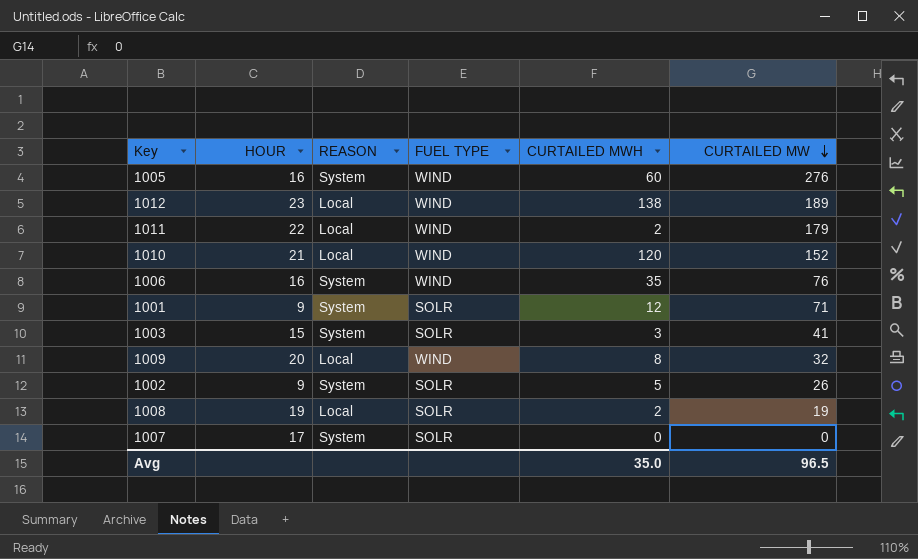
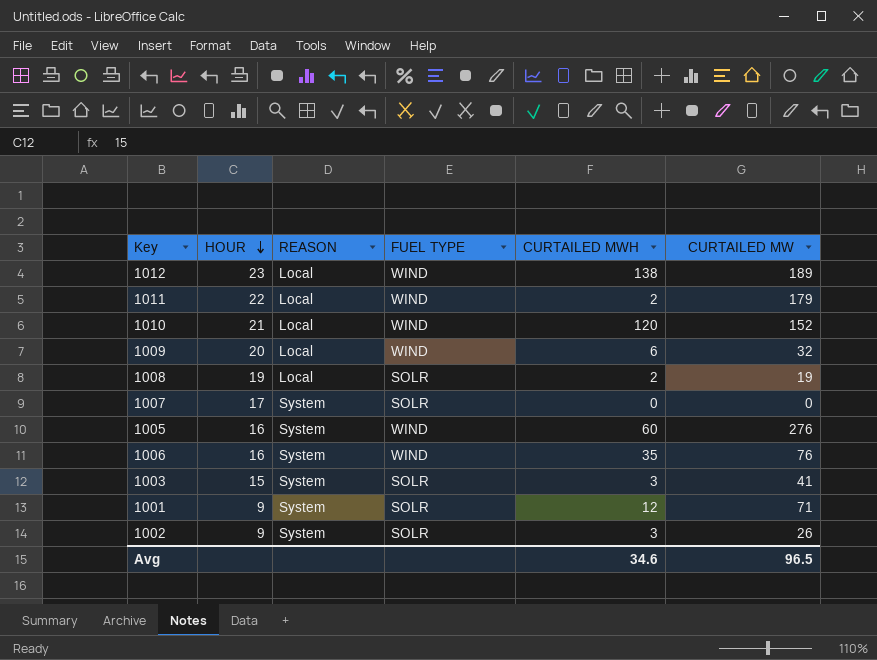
row order: CURTAILED MW descending -> HOUR descending
1009 | CURTAILED MWH: 8 -> 6
1002 | CURTAILED MWH: 5 -> 3
Avg | CURTAILED MWH: 35.0 -> 34.6

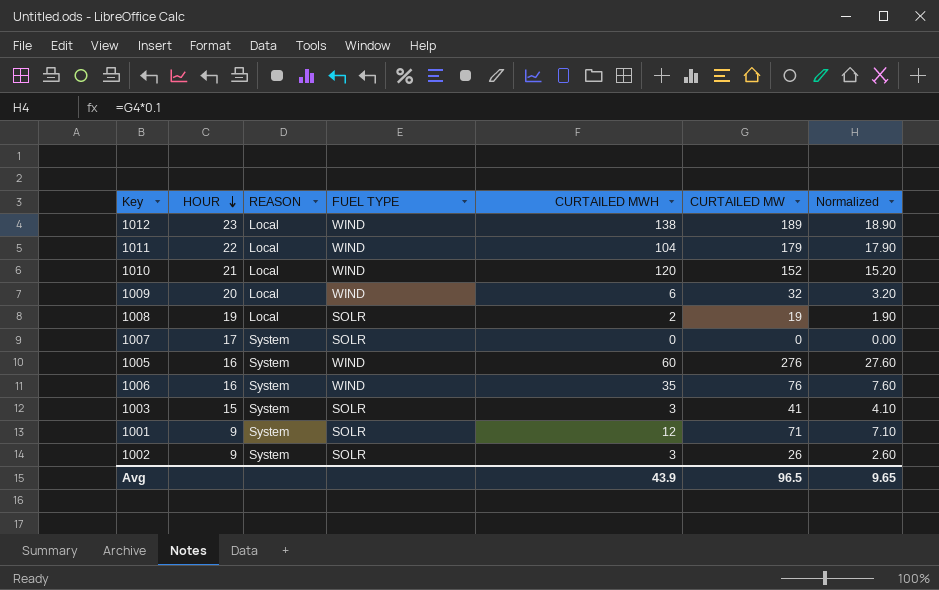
column Normalized | formula: none -> [CURTAILED MW] * 0.1
1011 | CURTAILED MWH: 2 -> 104
Avg | CURTAILED MWH: 34.6 -> 43.9

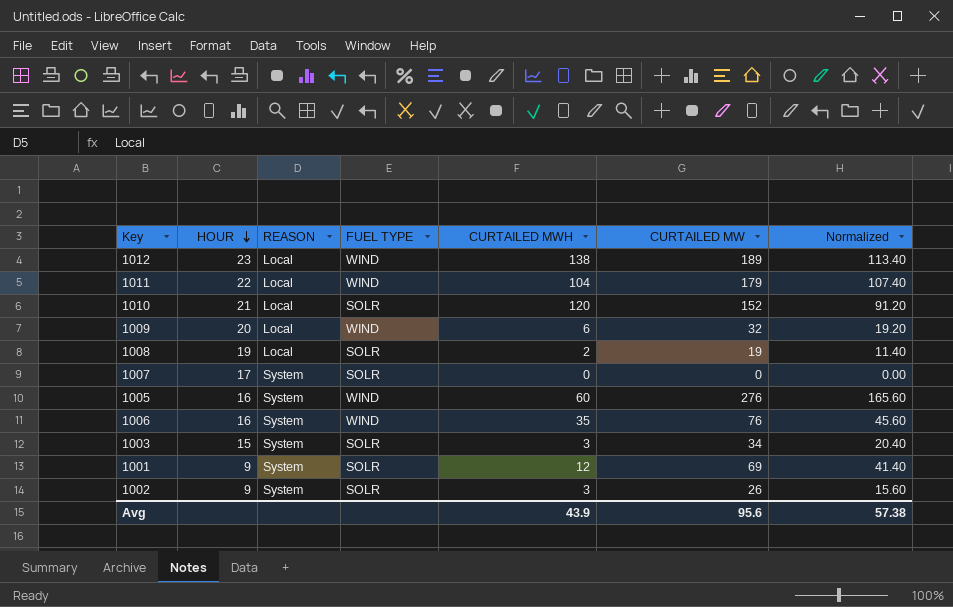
column Normalized | formula: [CURTAILED MW] * 0.1 -> [CURTAILED MW] * 0.6
1010 | FUEL TYPE: WIND -> SOLR
1003 | CURTAILED MW: 41 -> 34
1001 | CURTAILED MW: 71 -> 69
Avg | CURTAILED MW: 96.5 -> 95.6
Avg | Normalized: 9.65 -> 57.38

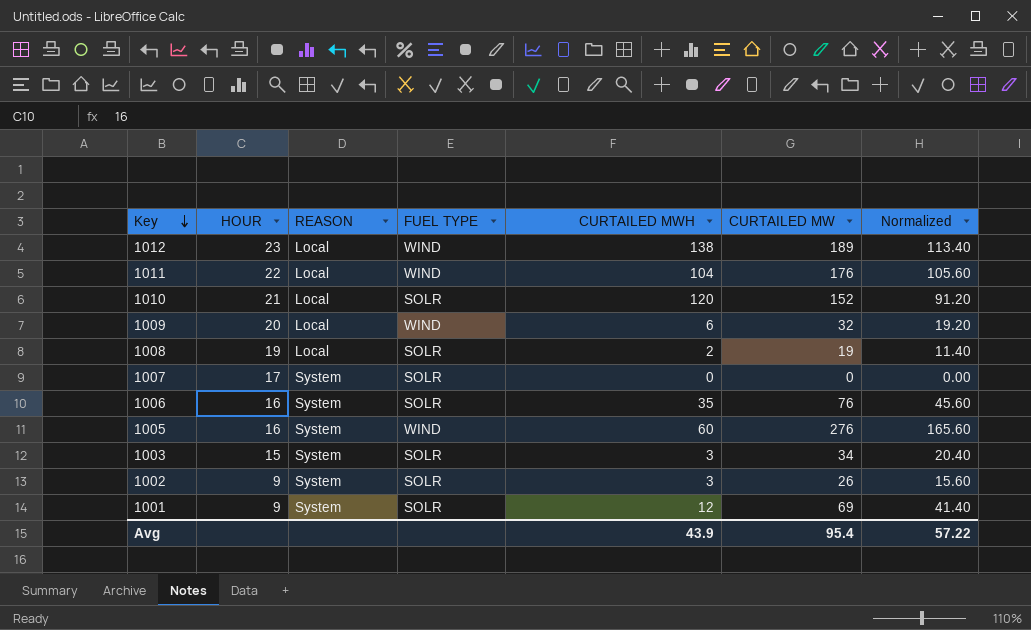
row order: HOUR descending -> Key descending
1011 | CURTAILED MW: 179 -> 176
1011 | Normalized: 107.40 -> 105.60
1006 | FUEL TYPE: WIND -> SOLR
Avg | CURTAILED MW: 95.6 -> 95.4
Avg | Normalized: 57.38 -> 57.22

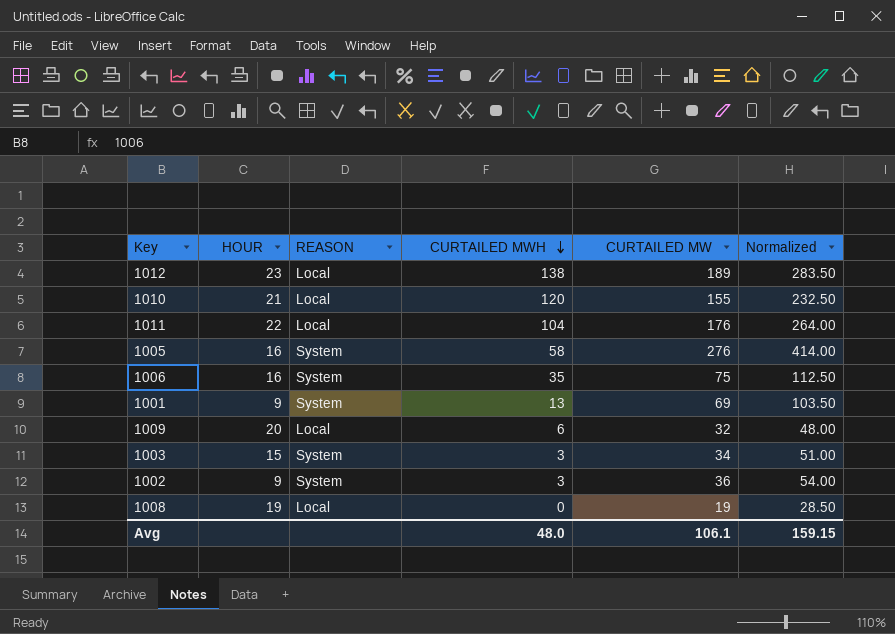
row order: Key descending -> CURTAILED MWH descending
column FUEL TYPE | position: 4 -> none
column Normalized | formula: [CURTAILED MW] * 0.6 -> [CURTAILED MW] * 1.5
row 1007: 17 | System | SOLR | 0 | 0 | 0.00 -> none
1010 | CURTAILED MW: 152 -> 155
1005 | CURTAILED MWH: 60 -> 58
1006 | CURTAILED MW: 76 -> 75
1001 | CURTAILED MWH: 12 -> 13
1002 | CURTAILED MW: 26 -> 36
1008 | CURTAILED MWH: 2 -> 0
Avg | CURTAILED MWH: 43.9 -> 48.0
Avg | CURTAILED MW: 95.4 -> 106.1
Avg | Normalized: 57.22 -> 159.15

